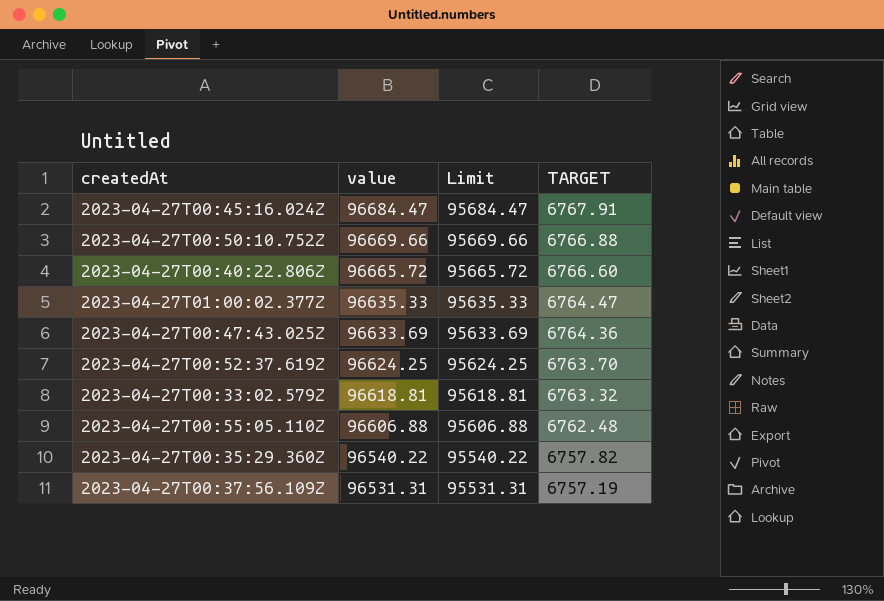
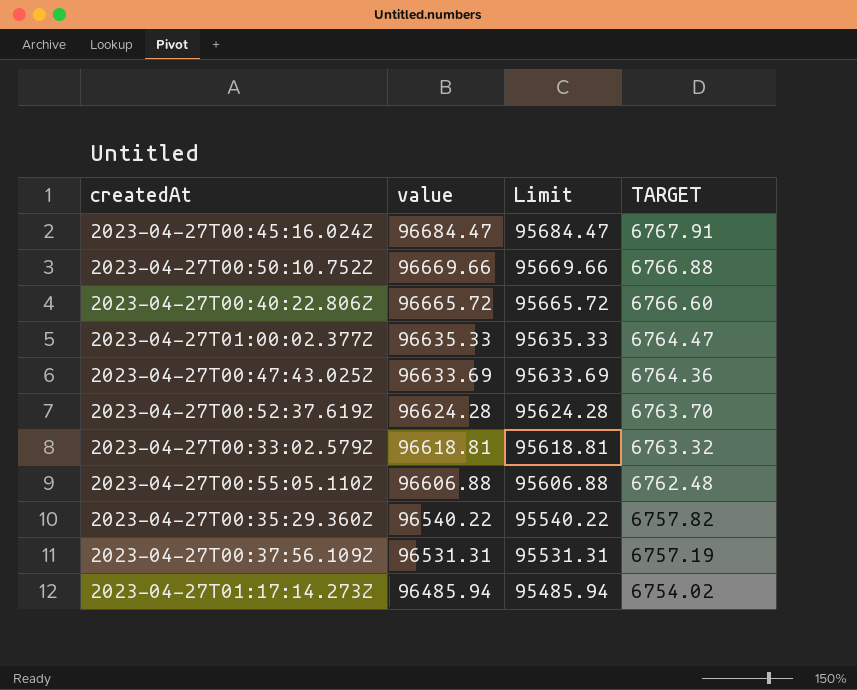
2023-04-27T00:52:37.619Z | value: 96624.25 -> 96624.28
2023-04-27T00:52:37.619Z | Limit: 95624.25 -> 95624.28
row 2023-04-27T01:17:14.273Z: none -> 96485.94 | 95485.94 | 6754.02

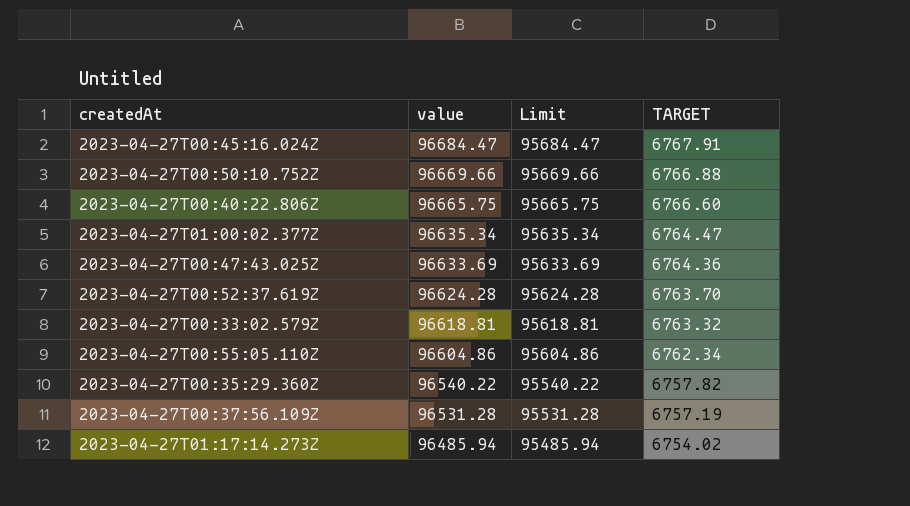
2023-04-27T00:40:22.806Z | value: 96665.72 -> 96665.75
2023-04-27T00:40:22.806Z | Limit: 95665.72 -> 95665.75
2023-04-27T01:00:02.377Z | value: 96635.33 -> 96635.34
2023-04-27T01:00:02.377Z | Limit: 95635.33 -> 95635.34
2023-04-27T00:55:05.110Z | value: 96606.88 -> 96604.86
2023-04-27T00:55:05.110Z | Limit: 95606.88 -> 95604.86
2023-04-27T00:55:05.110Z | TARGET: 6762.48 -> 6762.34
2023-04-27T00:37:56.109Z | value: 96531.31 -> 96531.28
2023-04-27T00:37:56.109Z | Limit: 95531.31 -> 95531.28

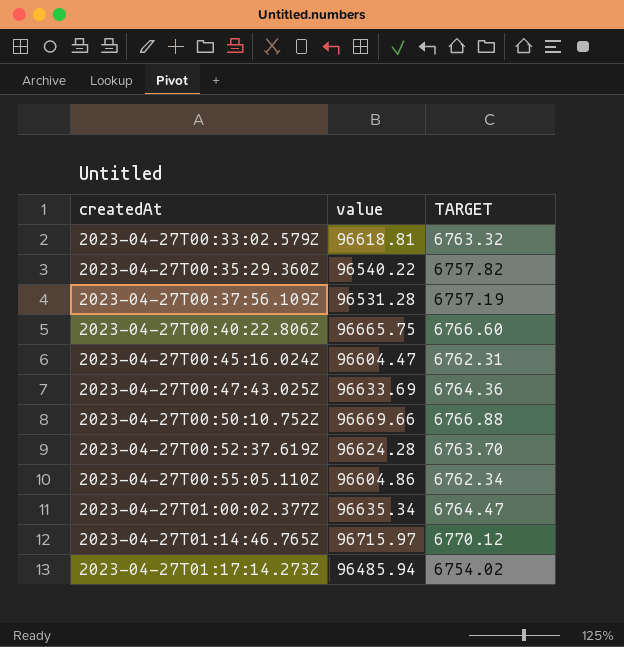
row order: value descending -> createdAt ascending
column Limit | formula: [value] - 1000 -> none
2023-04-27T00:45:16.024Z | value: 96684.47 -> 96604.47
2023-04-27T00:45:16.024Z | TARGET: 6767.91 -> 6762.31
row 2023-04-27T01:14:46.765Z: none -> 96715.97 | 6770.12

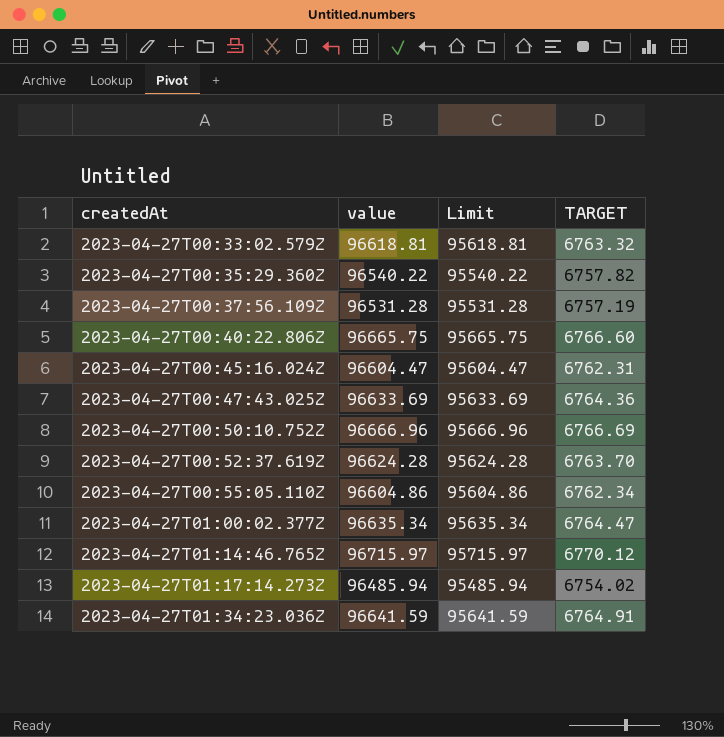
column Limit | formula: none -> [value] - 1000
2023-04-27T00:50:10.752Z | value: 96669.66 -> 96666.96
2023-04-27T00:50:10.752Z | TARGET: 6766.88 -> 6766.69
row 2023-04-27T01:34:23.036Z: none -> 96641.59 | 95641.59 | 6764.91

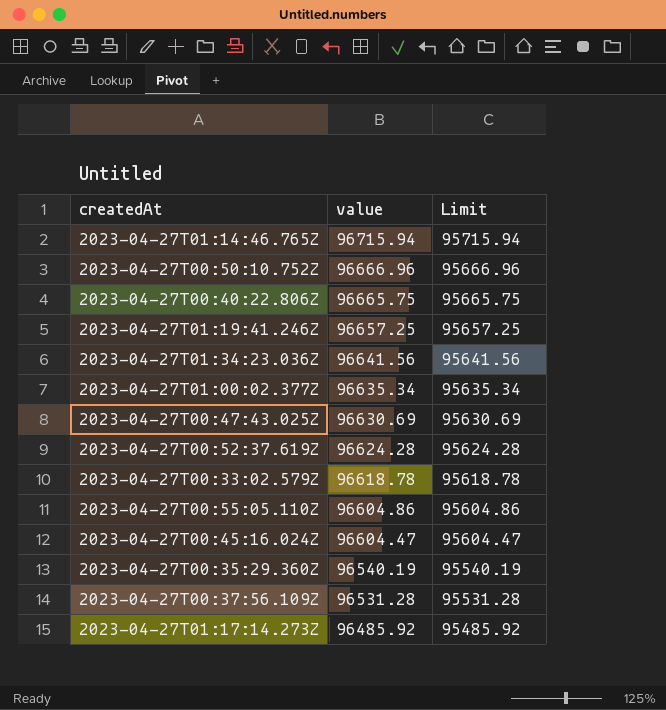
row order: createdAt ascending -> value descending
column TARGET | formula: [value] * 0.07 -> none
2023-04-27T01:14:46.765Z | value: 96715.97 -> 96715.94
2023-04-27T01:14:46.765Z | Limit: 95715.97 -> 95715.94
row 2023-04-27T01:19:41.246Z: none -> 96657.25 | 95657.25
2023-04-27T01:34:23.036Z | value: 96641.59 -> 96641.56
2023-04-27T01:34:23.036Z | Limit: 95641.59 -> 95641.56
2023-04-27T00:47:43.025Z | value: 96633.69 -> 96630.69
2023-04-27T00:47:43.025Z | Limit: 95633.69 -> 95630.69
2023-04-27T00:33:02.579Z | value: 96618.81 -> 96618.78
2023-04-27T00:33:02.579Z | Limit: 95618.81 -> 95618.78
2023-04-27T00:35:29.360Z | value: 96540.22 -> 96540.19
2023-04-27T00:35:29.360Z | Limit: 95540.22 -> 95540.19
2023-04-27T01:17:14.273Z | value: 96485.94 -> 96485.92
2023-04-27T01:17:14.273Z | Limit: 95485.94 -> 95485.92

